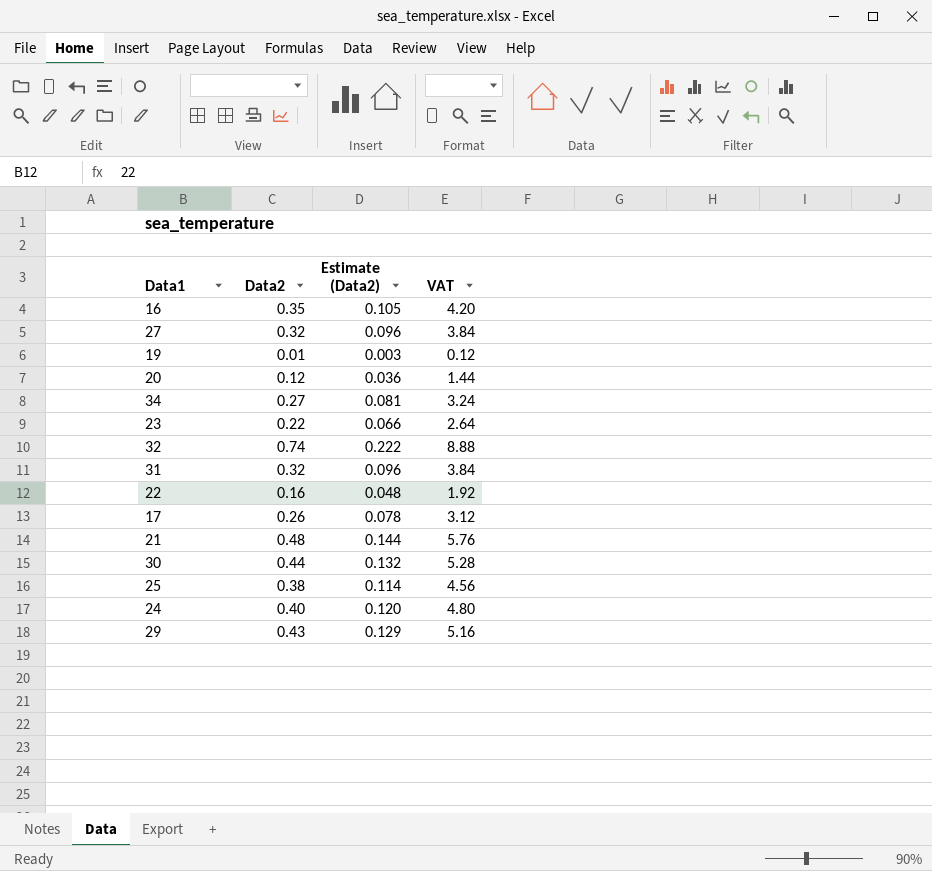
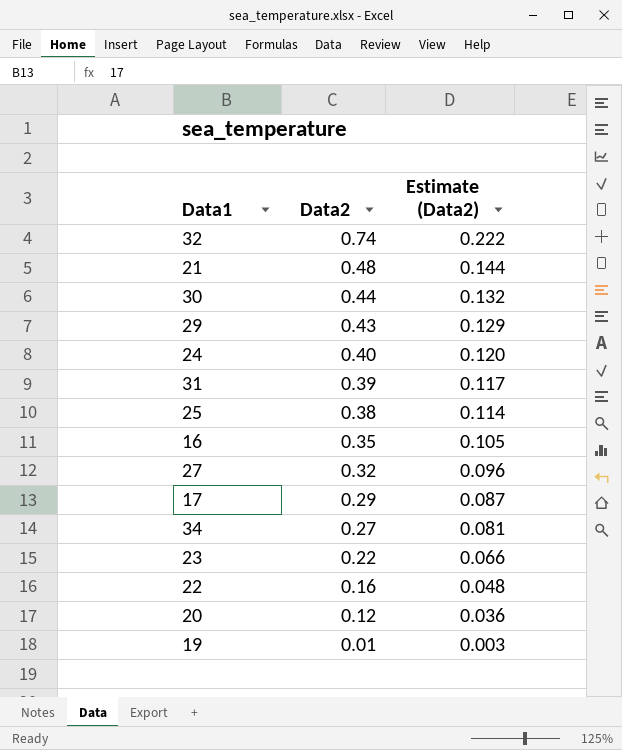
row order: none -> Data2 descending
column VAT | formula: [Data2] * 12 -> none
31 | Data2: 0.32 -> 0.39
31 | Estimate (Data2): 0.096 -> 0.117
17 | Data2: 0.26 -> 0.29
17 | Estimate (Data2): 0.078 -> 0.087

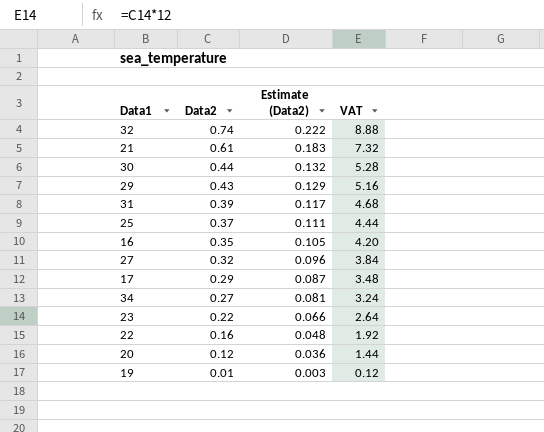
column VAT | formula: none -> [Data2] * 12
row 24: 0.40 | 0.120 -> none
21 | Data2: 0.48 -> 0.61
21 | Estimate (Data2): 0.144 -> 0.183
25 | Data2: 0.38 -> 0.37
25 | Estimate (Data2): 0.114 -> 0.111

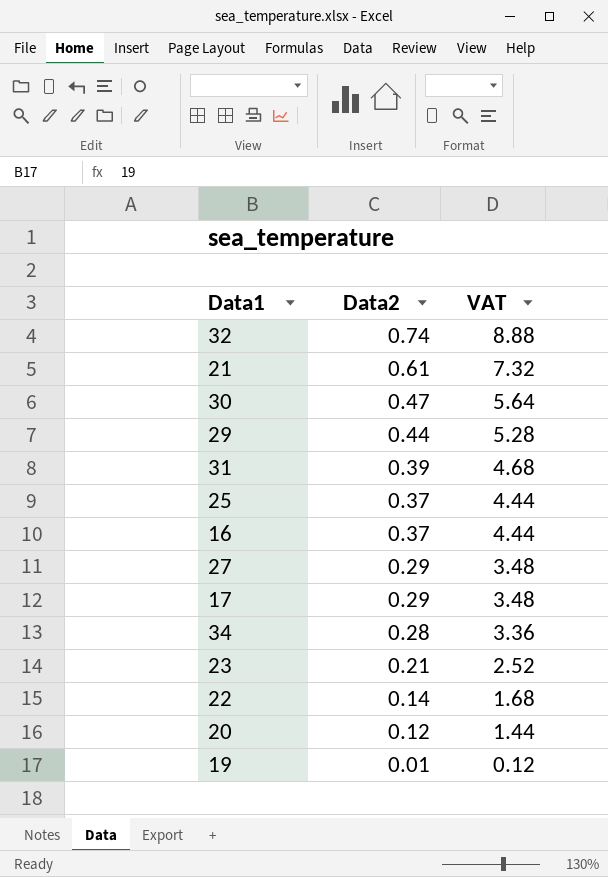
column Estimate (Data2) | formula: [Data2] * 0.3 -> none
30 | Data2: 0.44 -> 0.47
30 | VAT: 5.28 -> 5.64
29 | Data2: 0.43 -> 0.44
29 | VAT: 5.16 -> 5.28
16 | Data2: 0.35 -> 0.37
16 | VAT: 4.20 -> 4.44
27 | Data2: 0.32 -> 0.29
27 | VAT: 3.84 -> 3.48
34 | Data2: 0.27 -> 0.28
34 | VAT: 3.24 -> 3.36
23 | Data2: 0.22 -> 0.21
23 | VAT: 2.64 -> 2.52
22 | Data2: 0.16 -> 0.14
22 | VAT: 1.92 -> 1.68

